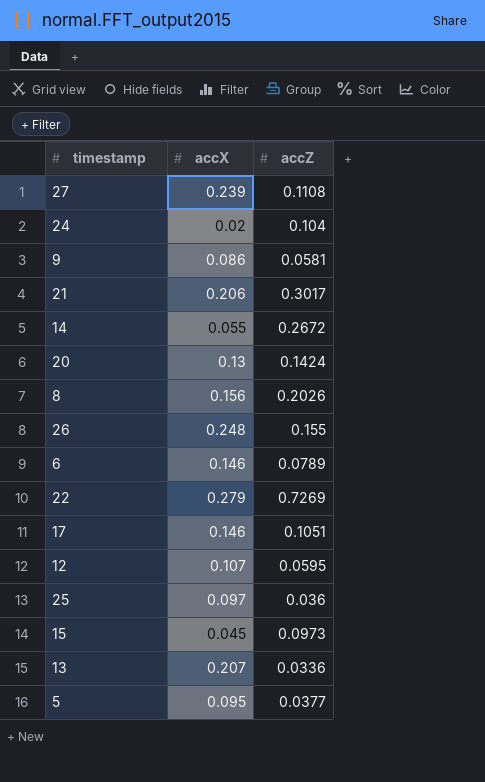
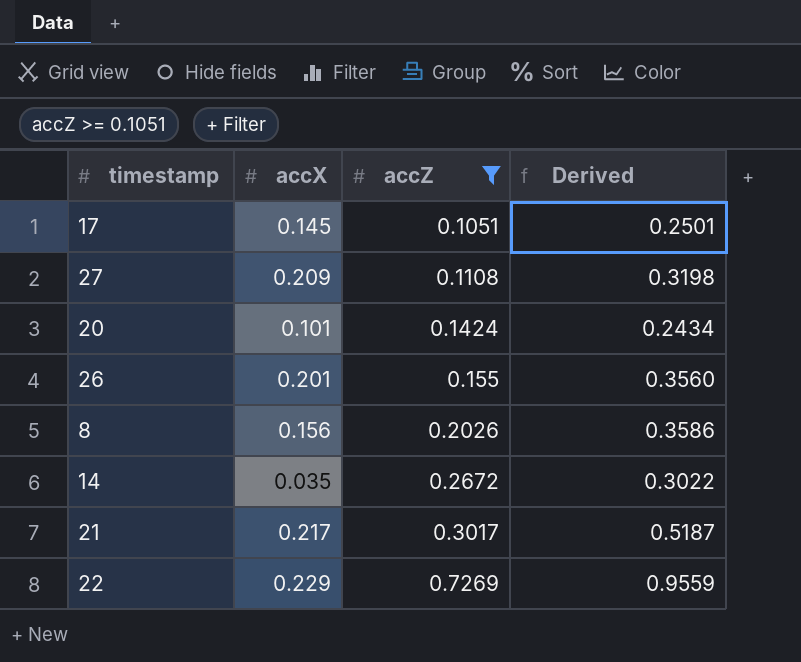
filter: none -> accZ >= 0.1051
row order: none -> accZ ascending
column Derived | formula: none -> [accX] + [accZ]
17 | accX: 0.146 -> 0.145
27 | accX: 0.239 -> 0.209
20 | accX: 0.13 -> 0.101
26 | accX: 0.248 -> 0.201
14 | accX: 0.055 -> 0.035
21 | accX: 0.206 -> 0.217
22 | accX: 0.279 -> 0.229

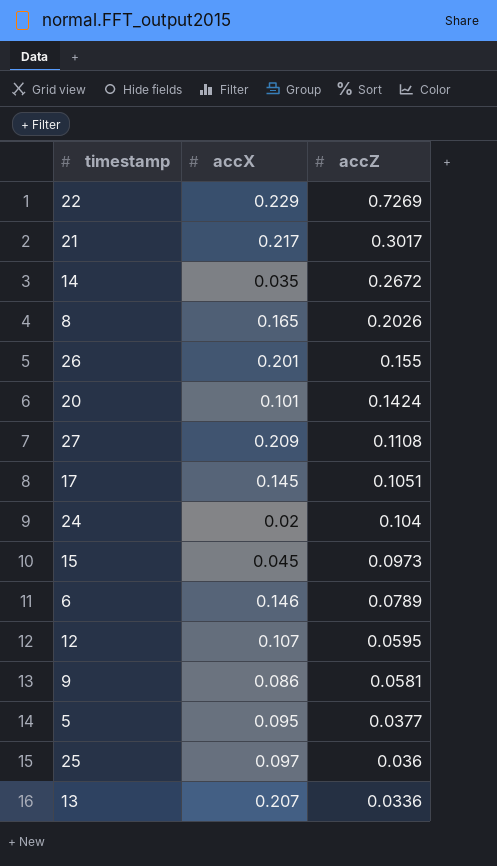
filter: accZ >= 0.1051 -> none
row order: accZ ascending -> accZ descending
column Derived | formula: [accX] + [accZ] -> none
8 | accX: 0.156 -> 0.165

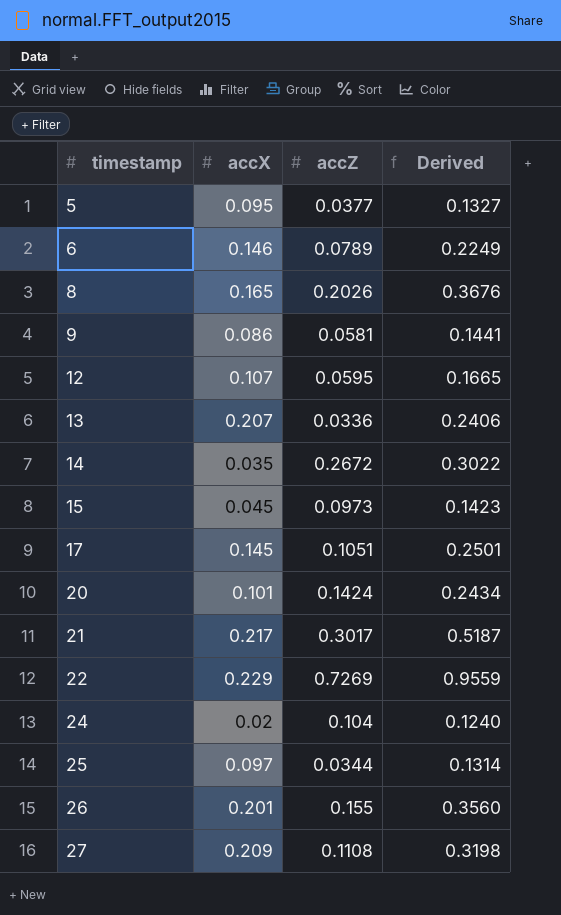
row order: accZ descending -> timestamp ascending
column Derived | formula: none -> [accX] + [accZ]
25 | accZ: 0.036 -> 0.0344

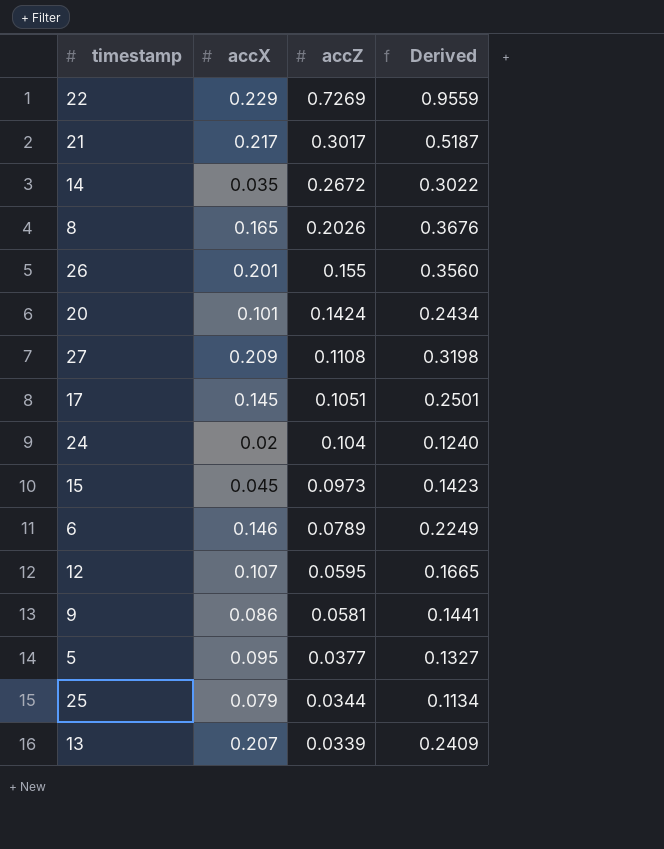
row order: timestamp ascending -> accZ descending
25 | accX: 0.097 -> 0.079
25 | Derived: 0.1314 -> 0.1134
13 | accZ: 0.0336 -> 0.0339
13 | Derived: 0.2406 -> 0.2409

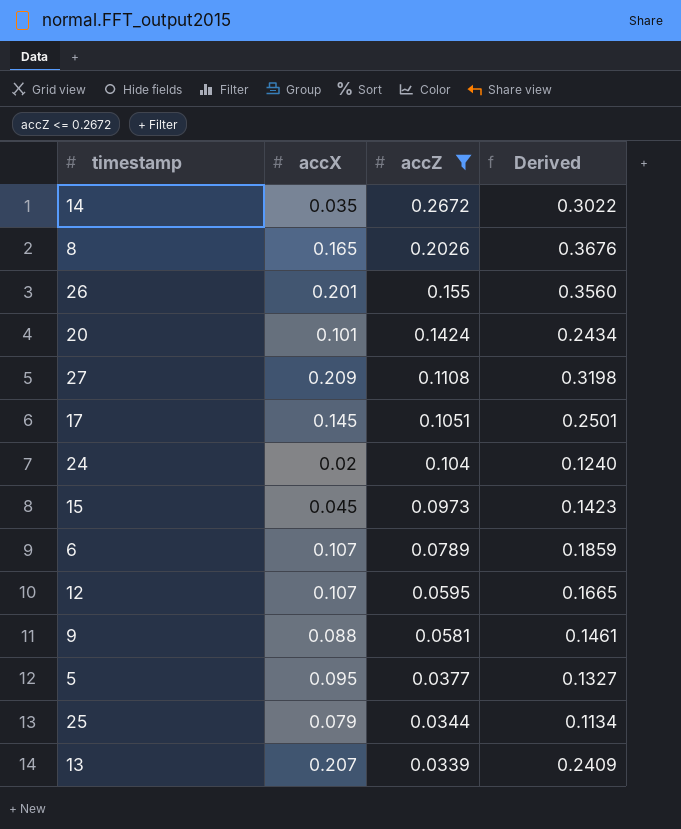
filter: none -> accZ <= 0.2672
6 | accX: 0.146 -> 0.107
6 | Derived: 0.2249 -> 0.1859
9 | accX: 0.086 -> 0.088
9 | Derived: 0.1441 -> 0.1461

